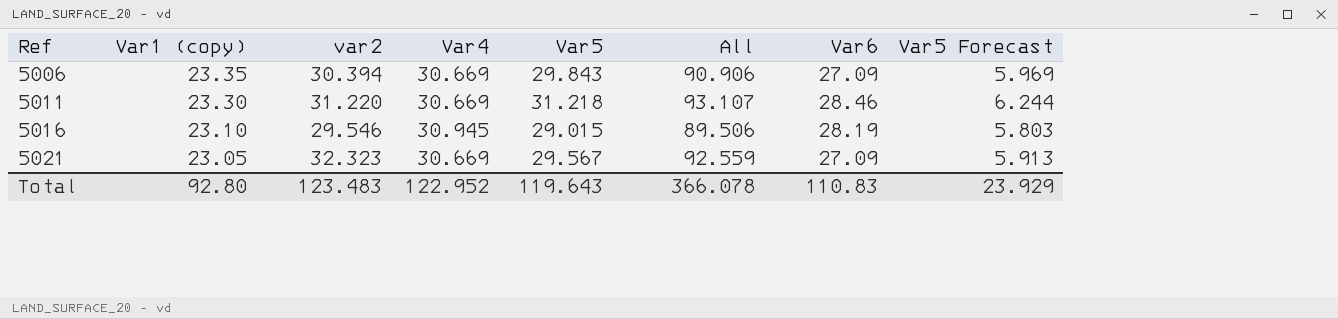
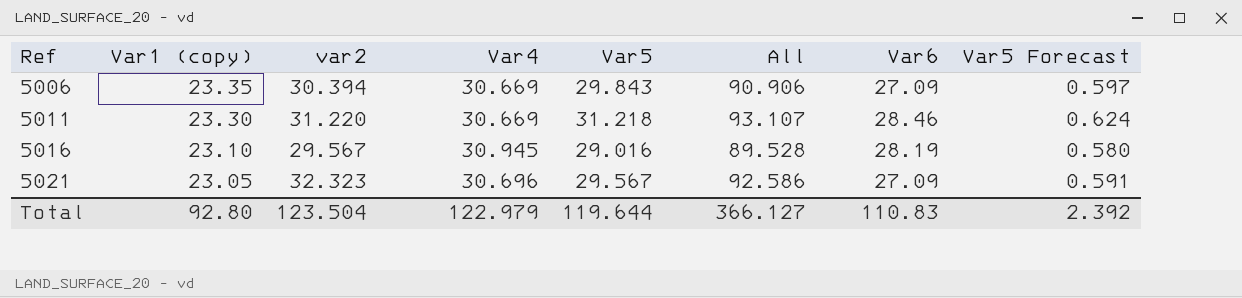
column Var5 Forecast | formula: [Var5] * 0.2 -> [Var5] * 0.02
5016 | var2: 29.546 -> 29.567
5016 | Var5: 29.015 -> 29.016
5016 | All: 89.506 -> 89.528
5021 | Var4: 30.669 -> 30.696
5021 | All: 92.559 -> 92.586
Total | var2: 123.483 -> 123.504
Total | Var4: 122.952 -> 122.979
Total | Var5: 119.643 -> 119.644
Total | All: 366.078 -> 366.127
Total | Var5 Forecast: 23.929 -> 2.392

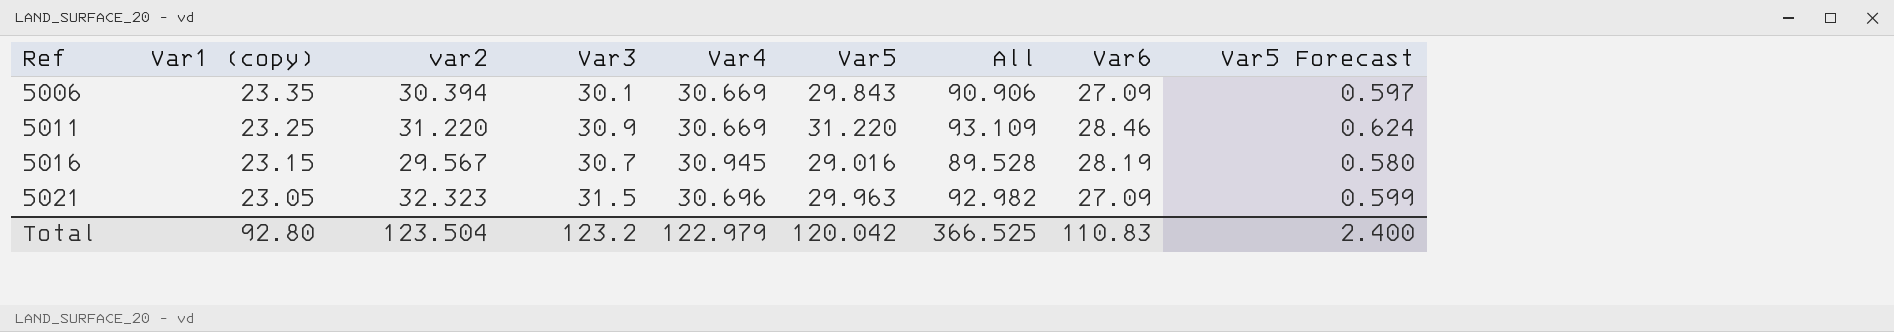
column Var3 | position: none -> 4
5011 | Var1 (copy): 23.30 -> 23.25
5011 | Var5: 31.218 -> 31.220
5011 | All: 93.107 -> 93.109
5016 | Var1 (copy): 23.10 -> 23.15
5021 | Var5: 29.567 -> 29.963
5021 | All: 92.586 -> 92.982
5021 | Var5 Forecast: 0.591 -> 0.599
Total | Var5: 119.644 -> 120.042
Total | All: 366.127 -> 366.525
Total | Var5 Forecast: 2.392 -> 2.400

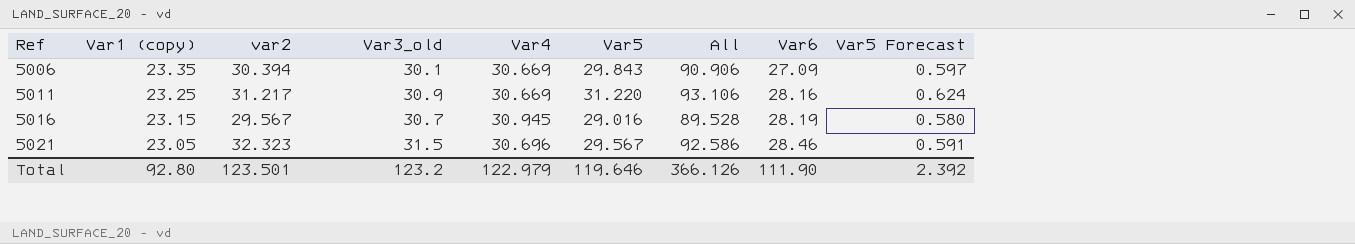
column name: Var3 -> Var3_old
5011 | var2: 31.220 -> 31.217
5011 | All: 93.109 -> 93.106
5011 | Var6: 28.46 -> 28.16
5021 | Var5: 29.963 -> 29.567
5021 | All: 92.982 -> 92.586
5021 | Var6: 27.09 -> 28.46
5021 | Var5 Forecast: 0.599 -> 0.591
Total | var2: 123.504 -> 123.501
Total | Var5: 120.042 -> 119.646
Total | All: 366.525 -> 366.126
Total | Var6: 110.83 -> 111.90
Total | Var5 Forecast: 2.400 -> 2.392

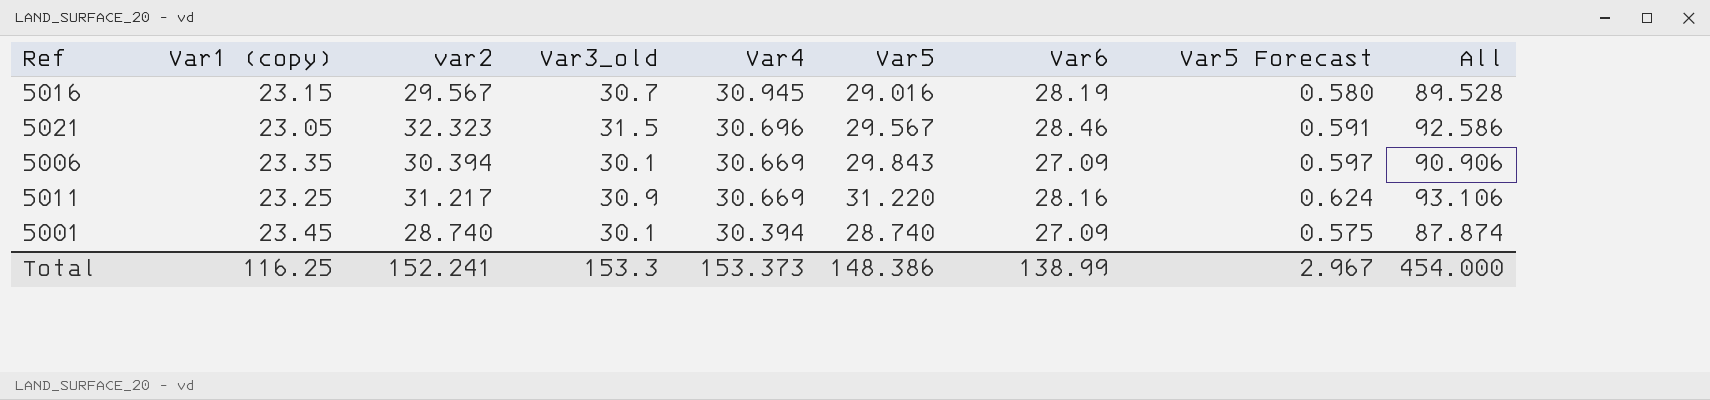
row order: Ref ascending -> Var4 descending
column All | position: 7 -> 9
row 5001: none -> 23.45 | 28.740 | 30.1 | 30.394 | 28.740 | 27.09 | 0.575 | 87.874
Total | Var1 (copy): 92.80 -> 116.25
Total | var2: 123.501 -> 152.241
Total | Var3_old: 123.2 -> 153.3
Total | Var4: 122.979 -> 153.373
Total | Var5: 119.646 -> 148.386
Total | Var6: 111.90 -> 138.99
Total | Var5 Forecast: 2.392 -> 2.967
Total | All: 366.126 -> 454.000

